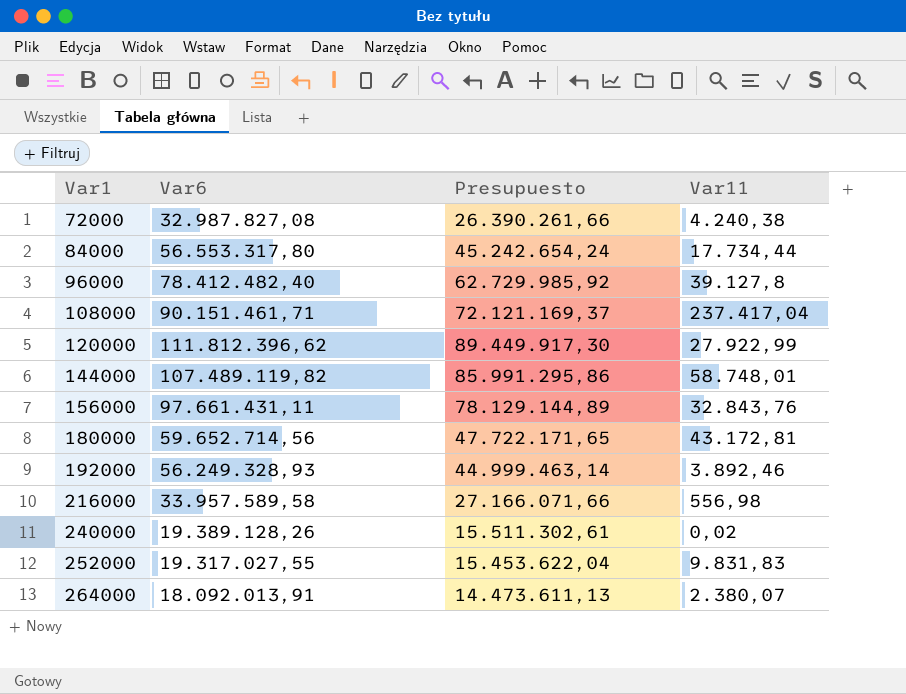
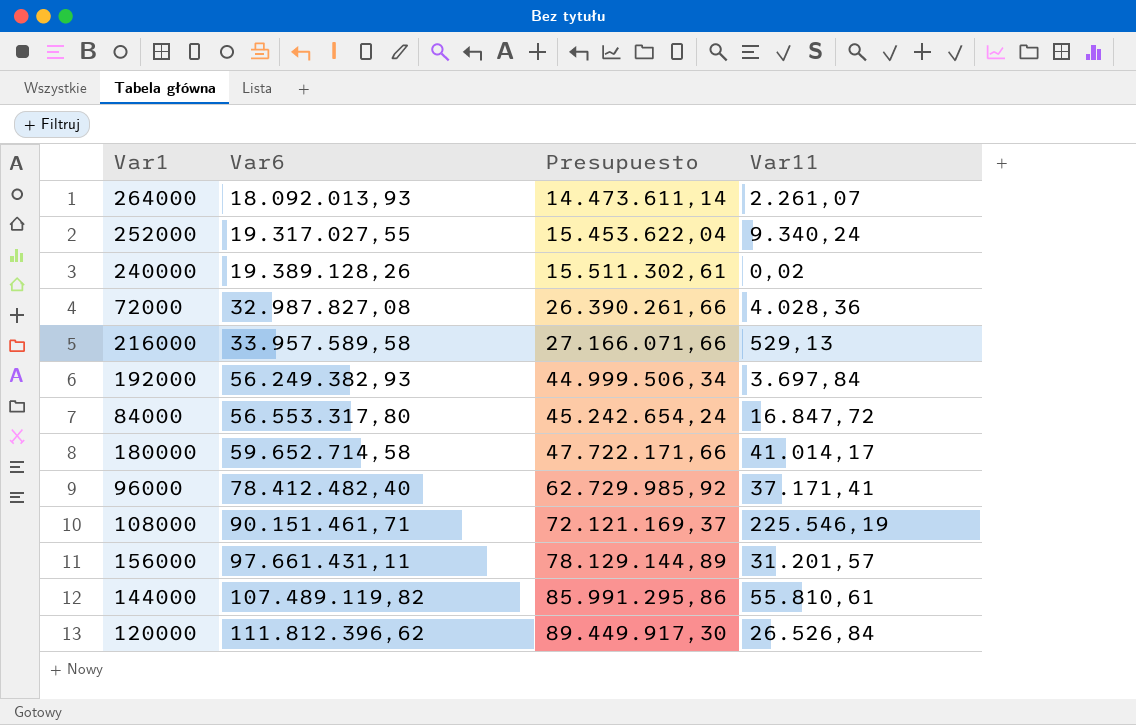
row order: Var1 ascending -> Var6 ascending
264000 | Var6: 18.092.013,91 -> 18.092.013,93
264000 | Presupuesto: 14.473.611,13 -> 14.473.611,14
264000 | Var11: 2.380,07 -> 2.261,07
252000 | Var11: 9.831,83 -> 9.340,24
72000 | Var11: 4.240,38 -> 4.028,36
216000 | Var11: 556,98 -> 529,13
192000 | Var6: 56.249.328,93 -> 56.249.382,93
192000 | Presupuesto: 44.999.463,14 -> 44.999.506,34
192000 | Var11: 3.892,46 -> 3.697,84
84000 | Var11: 17.734,44 -> 16.847,72
180000 | Var6: 59.652.714,56 -> 59.652.714,58
180000 | Presupuesto: 47.722.171,65 -> 47.722.171,66
180000 | Var11: 43.172,81 -> 41.014,17
96000 | Var11: 39.127,8 -> 37.171,41
108000 | Var11: 237.417,04 -> 225.546,19
156000 | Var11: 32.843,76 -> 31.201,57
144000 | Var11: 58.748,01 -> 55.810,61
120000 | Var11: 27.922,99 -> 26.526,84

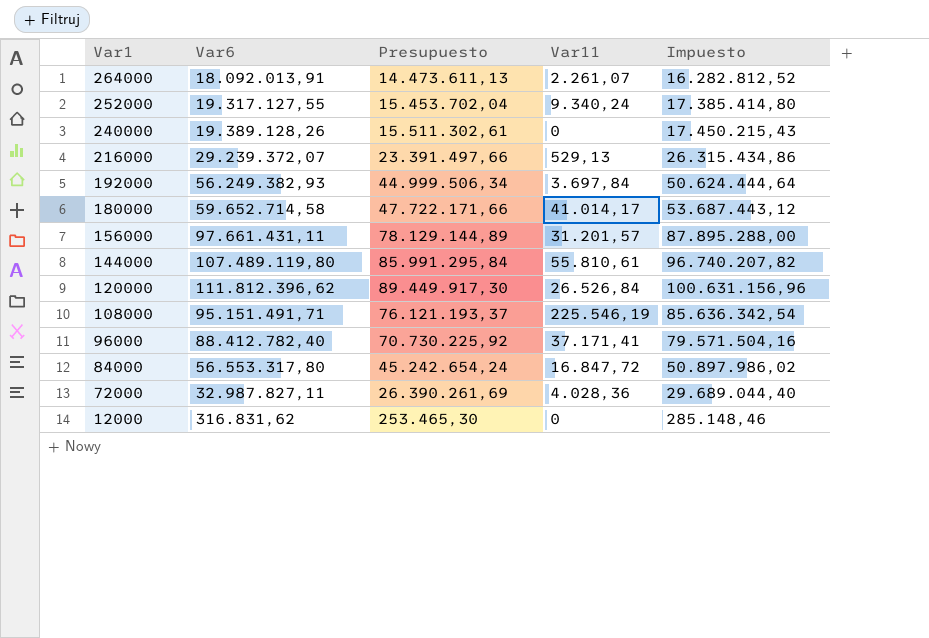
row order: Var6 ascending -> Var1 descending
column Impuesto | formula: none -> [Var6] * 0,9
264000 | Var6: 18.092.013,93 -> 18.092.013,91
264000 | Presupuesto: 14.473.611,14 -> 14.473.611,13
252000 | Var6: 19.317.027,55 -> 19.317.127,55
252000 | Presupuesto: 15.453.622,04 -> 15.453.702,04
240000 | Var11: 0,02 -> 0
216000 | Var6: 33.957.589,58 -> 29.239.372,07
216000 | Presupuesto: 27.166.071,66 -> 23.391.497,66
144000 | Var6: 107.489.119,82 -> 107.489.119,80
144000 | Presupuesto: 85.991.295,86 -> 85.991.295,84
108000 | Var6: 90.151.461,71 -> 95.151.491,71
108000 | Presupuesto: 72.121.169,37 -> 76.121.193,37
96000 | Var6: 78.412.482,40 -> 88.412.782,40
96000 | Presupuesto: 62.729.985,92 -> 70.730.225,92
72000 | Var6: 32.987.827,08 -> 32.987.827,11
72000 | Presupuesto: 26.390.261,66 -> 26.390.261,69
row 12000: none -> 316.831,62 | 253.465,30 | 0 | 285.148,46

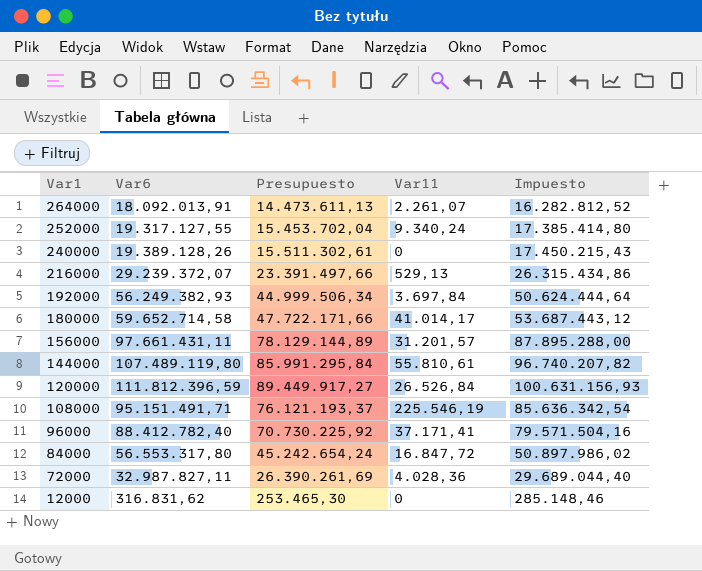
120000 | Var6: 111.812.396,62 -> 111.812.396,59
120000 | Presupuesto: 89.449.917,30 -> 89.449.917,27
120000 | Impuesto: 100.631.156,96 -> 100.631.156,93

